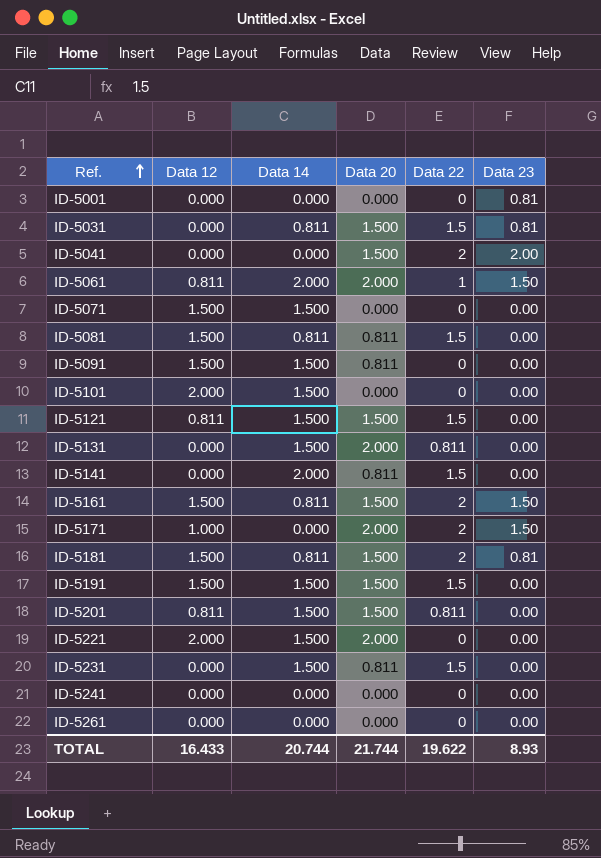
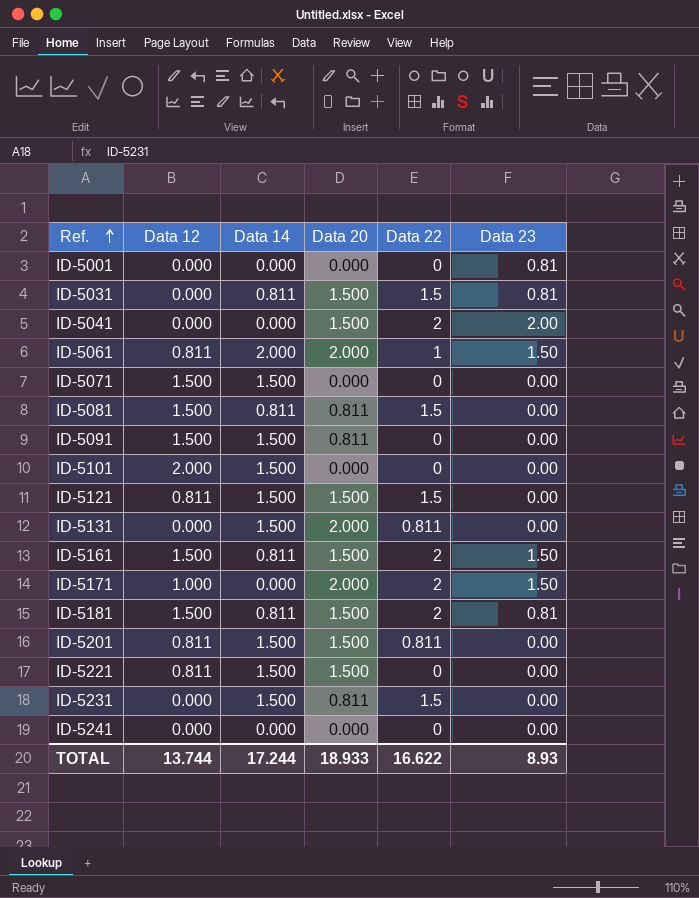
row ID-5141: 0.000 | 2.000 | 0.811 | 1.5 | 0.00 -> none
row ID-5191: 1.500 | 1.500 | 1.500 | 1.5 | 0.00 -> none
row ID-5261: 0.000 | 0.000 | 0.000 | 0 | 0.00 -> none
ID-5221 | Data 12: 2.000 -> 0.811
ID-5221 | Data 20: 2.000 -> 1.500
TOTAL | Data 12: 16.433 -> 13.744
TOTAL | Data 14: 20.744 -> 17.244
TOTAL | Data 20: 21.744 -> 18.933
TOTAL | Data 22: 19.622 -> 16.622

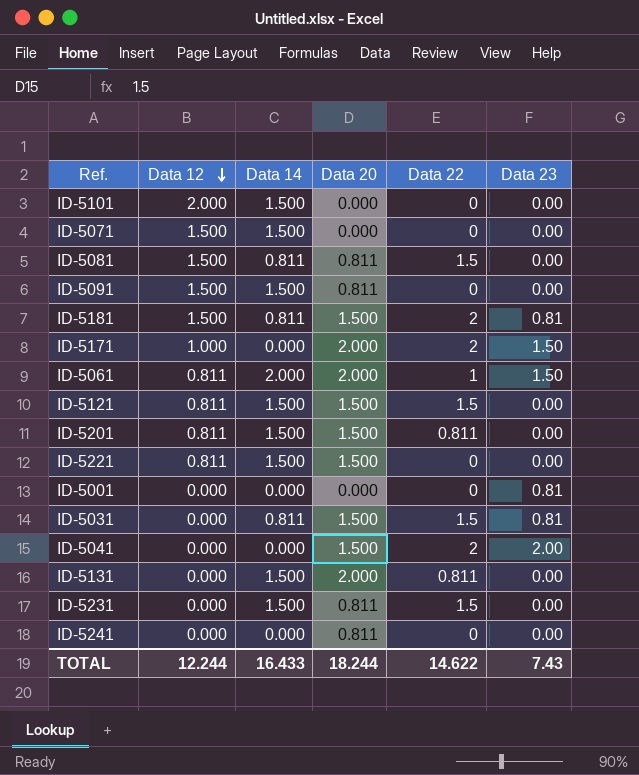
row order: Ref. ascending -> Data 12 descending
row ID-5161: 1.500 | 0.811 | 1.500 | 2 | 1.50 -> none
ID-5241 | Data 20: 0.000 -> 0.811
TOTAL | Data 12: 13.744 -> 12.244
TOTAL | Data 14: 17.244 -> 16.433
TOTAL | Data 20: 18.933 -> 18.244
TOTAL | Data 22: 16.622 -> 14.622
TOTAL | Data 23: 8.93 -> 7.43

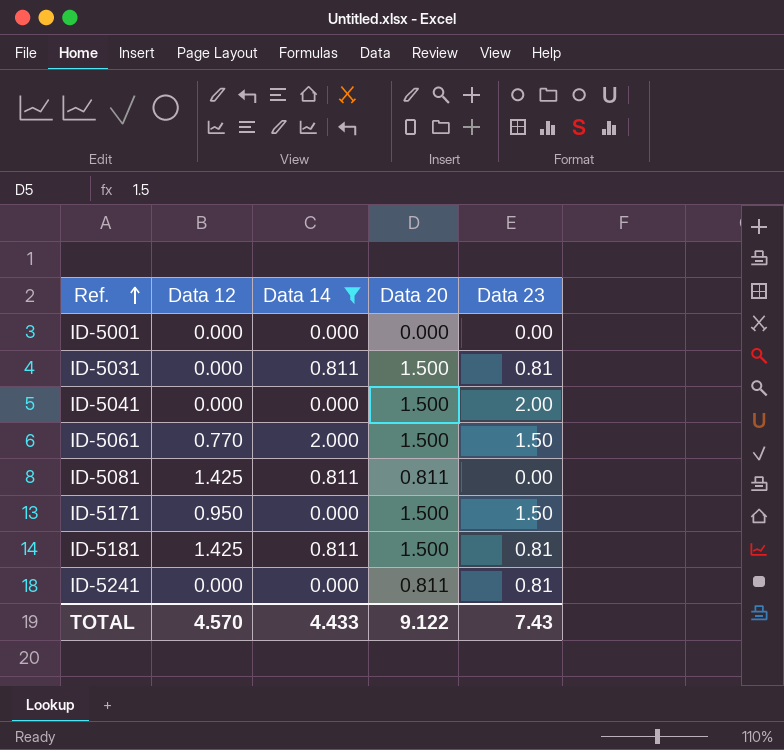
filter: none -> Data 14 != 1.500
row order: Data 12 descending -> Ref. ascending
column Data 22 | position: 5 -> none
ID-5001 | Data 23: 0.81 -> 0.00
ID-5061 | Data 12: 0.811 -> 0.770
ID-5061 | Data 20: 2.000 -> 1.500
ID-5081 | Data 12: 1.500 -> 1.425
ID-5171 | Data 12: 1.000 -> 0.950
ID-5171 | Data 20: 2.000 -> 1.500
ID-5181 | Data 12: 1.500 -> 1.425
ID-5241 | Data 23: 0.00 -> 0.81
TOTAL | Data 12: 12.244 -> 4.570
TOTAL | Data 14: 16.433 -> 4.433
TOTAL | Data 20: 18.244 -> 9.122

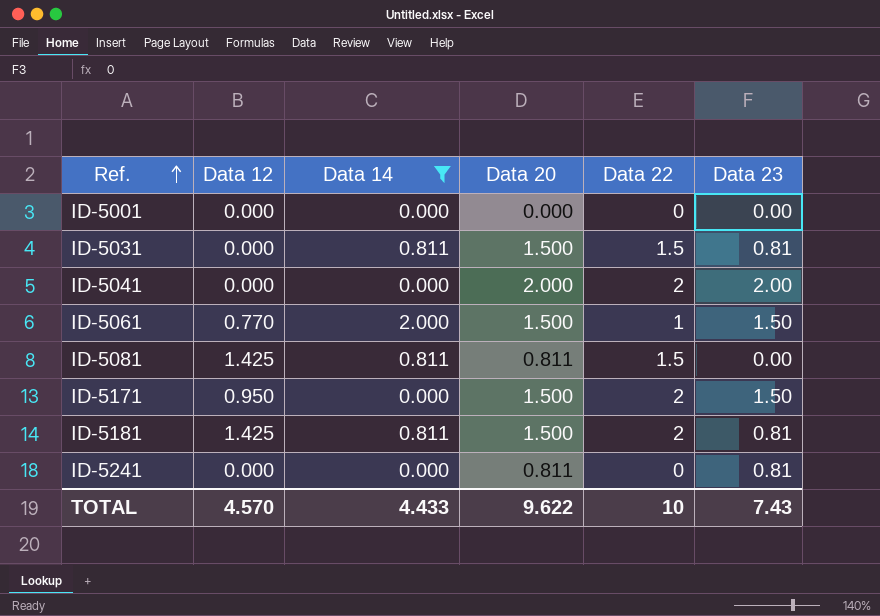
column Data 22 | position: none -> 5
ID-5041 | Data 20: 1.500 -> 2.000
TOTAL | Data 20: 9.122 -> 9.622

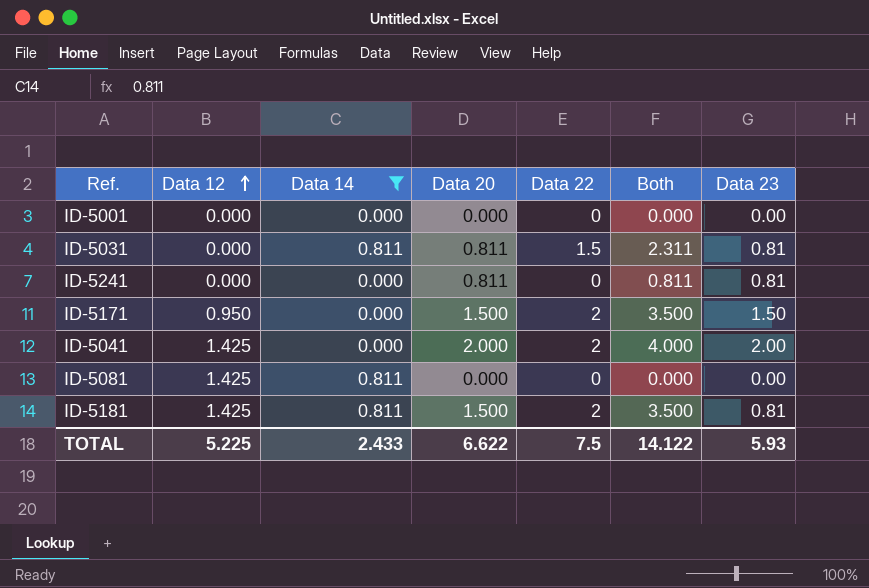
row order: Ref. ascending -> Data 12 ascending
column Both | formula: none -> [Data 20] + [Data 22]
row ID-5061: 0.770 | 2.000 | 1.500 | 1 | 1.50 -> none
ID-5031 | Data 20: 1.500 -> 0.811
ID-5041 | Data 12: 0.000 -> 1.425
ID-5081 | Data 20: 0.811 -> 0.000
ID-5081 | Data 22: 1.5 -> 0
TOTAL | Data 12: 4.570 -> 5.225
TOTAL | Data 14: 4.433 -> 2.433
TOTAL | Data 20: 9.622 -> 6.622
TOTAL | Data 22: 10 -> 7.5
TOTAL | Data 23: 7.43 -> 5.93

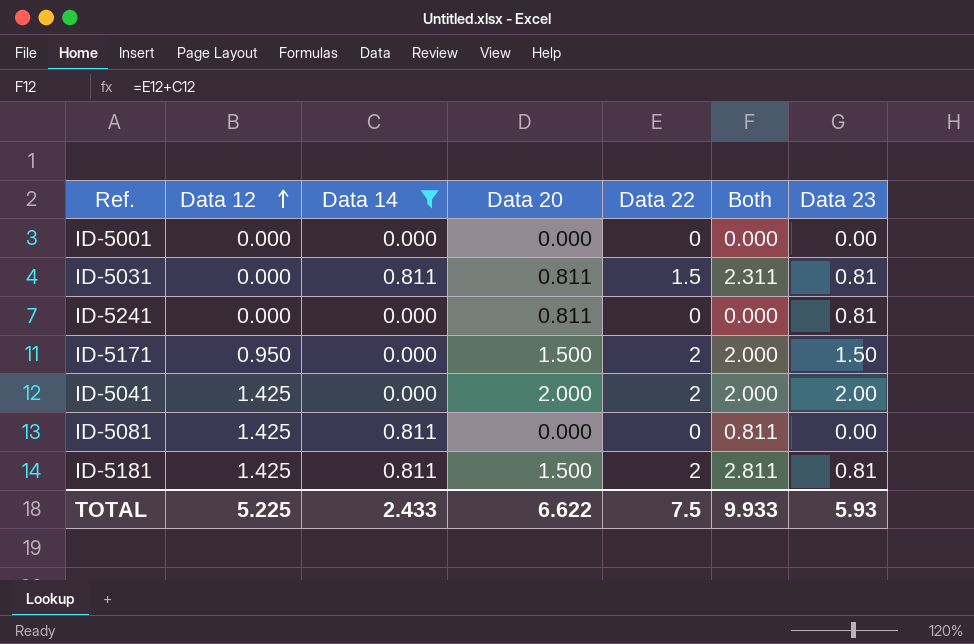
column Both | formula: [Data 20] + [Data 22] -> [Data 14] + [Data 22]
TOTAL | Both: 14.122 -> 9.933

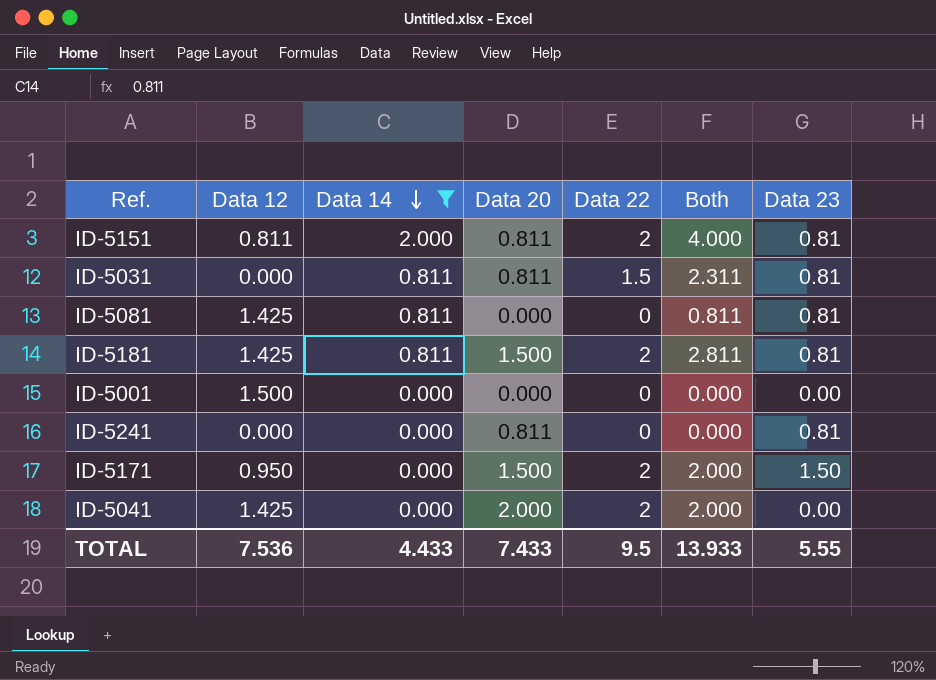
row order: Data 12 ascending -> Data 14 descending
row ID-5151: none -> 0.811 | 2.000 | 0.811 | 2 | 4.000 | 0.81
ID-5081 | Data 23: 0.00 -> 0.81
ID-5001 | Data 12: 0.000 -> 1.500
ID-5041 | Data 23: 2.00 -> 0.00
TOTAL | Data 12: 5.225 -> 7.536
TOTAL | Data 14: 2.433 -> 4.433
TOTAL | Data 20: 6.622 -> 7.433
TOTAL | Data 22: 7.5 -> 9.5
TOTAL | Both: 9.933 -> 13.933
TOTAL | Data 23: 5.93 -> 5.55

